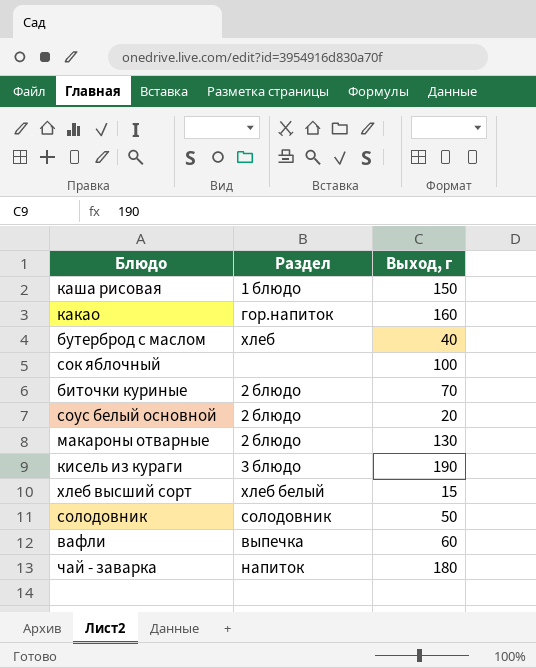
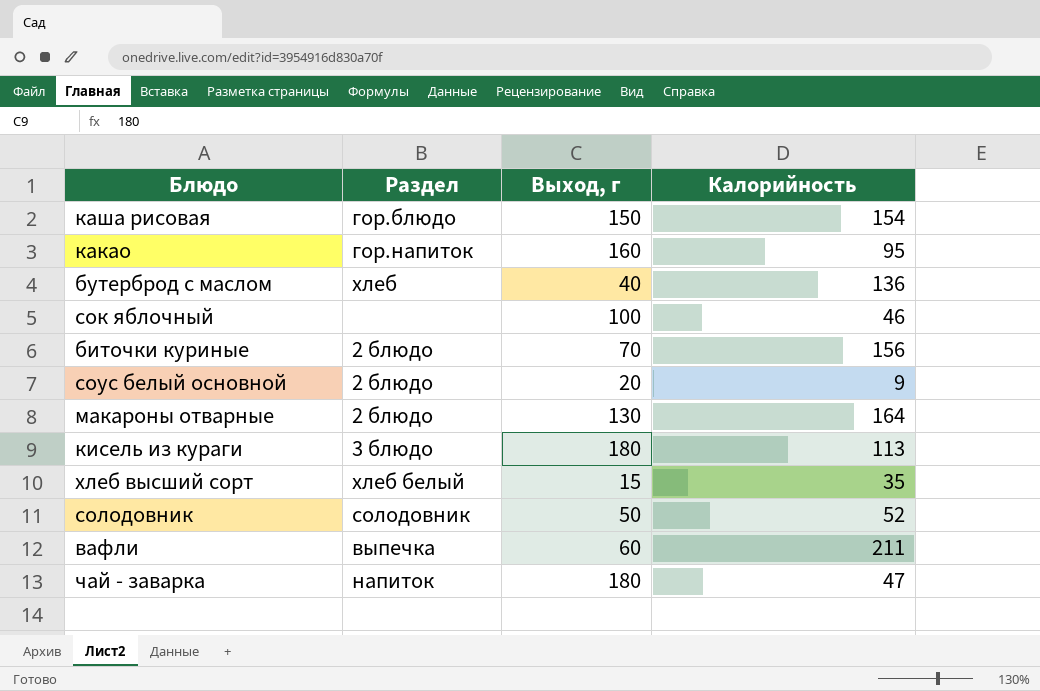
column Калорийность | position: none -> 4
каша рисовая | Раздел: 1 блюдо -> гор.блюдо
кисель из кураги | Выход, г: 190 -> 180

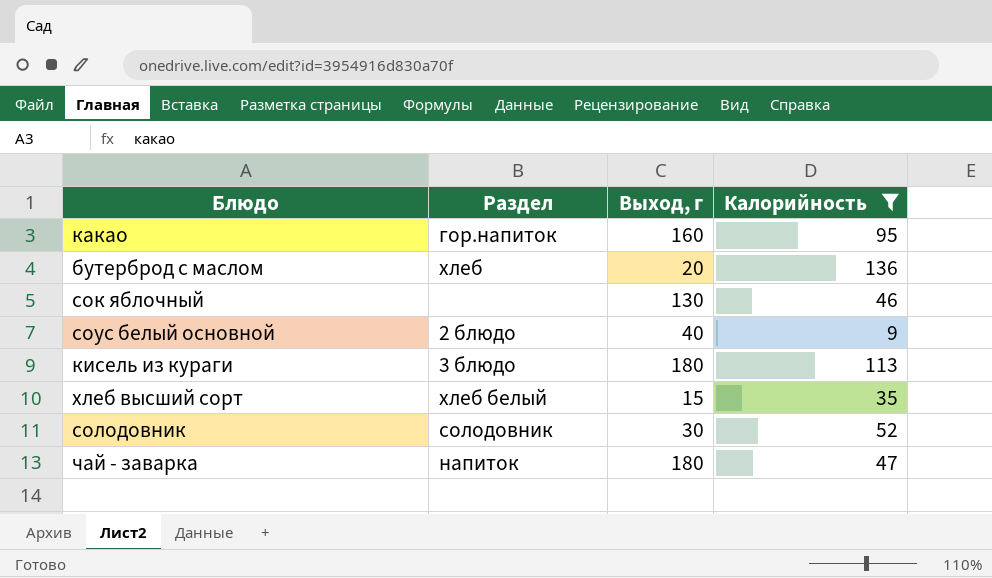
filter: none -> Калорийность <= 136
бутерброд с маслом | Выход, г: 40 -> 20
сок яблочный | Выход, г: 100 -> 130
соус белый основной | Выход, г: 20 -> 40
солодовник | Выход, г: 50 -> 30

